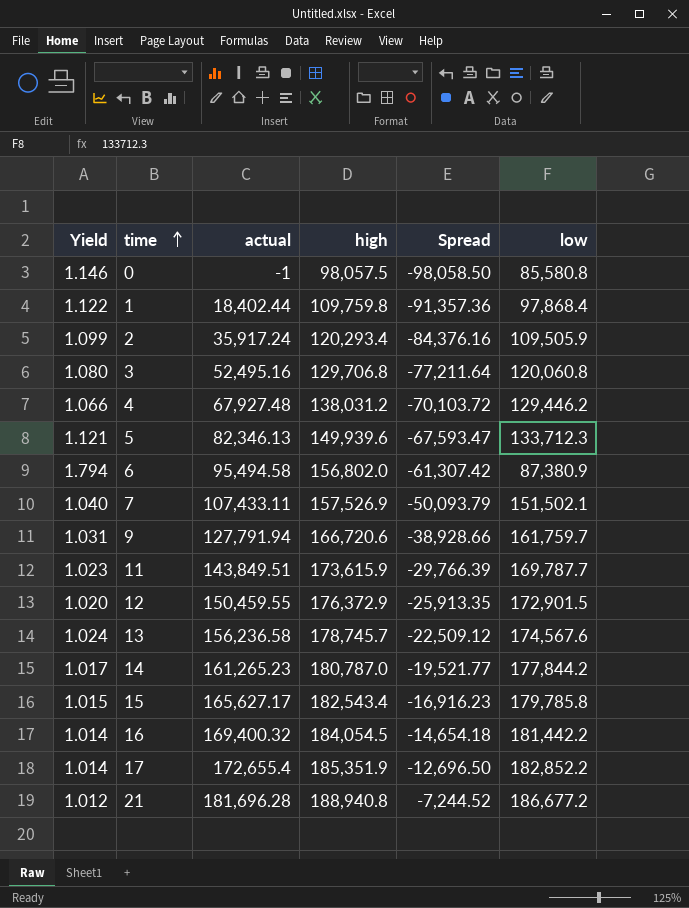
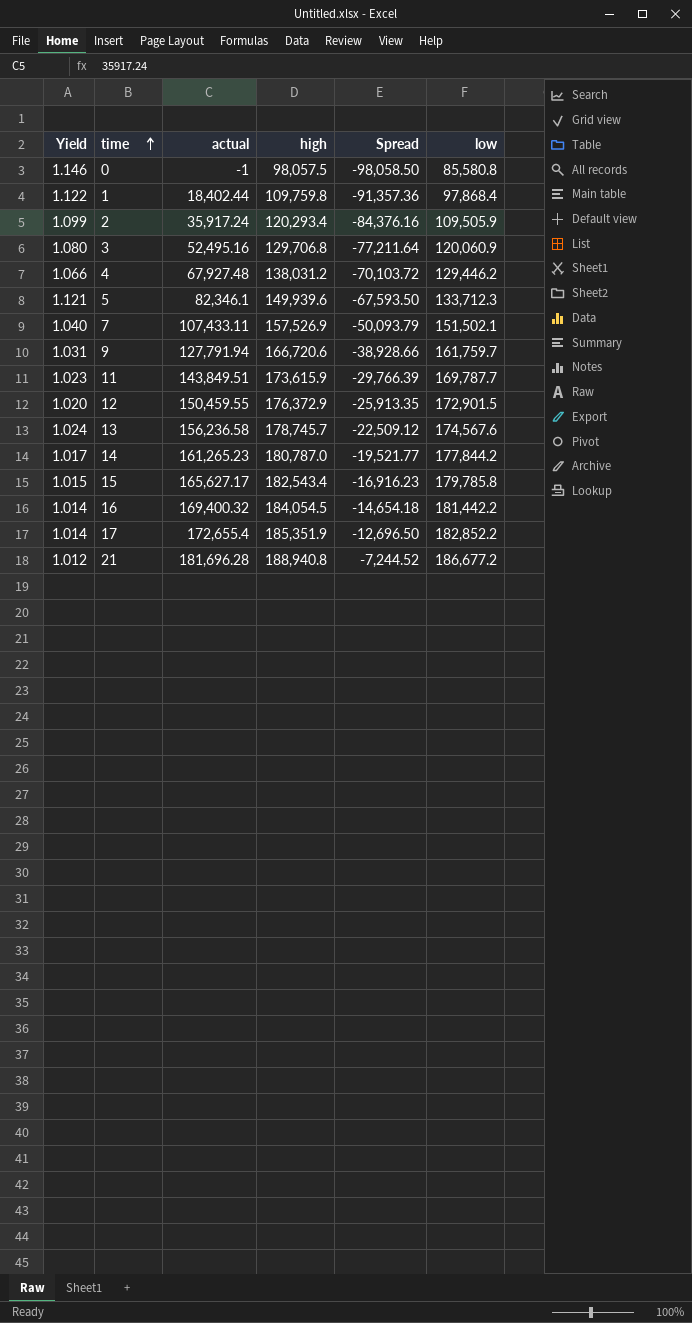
row 6: 1.794 | 95,494.58 | 156,802.0 | -61,307.42 | 87,380.9 -> none
3 | low: 120,060.8 -> 120,060.9
5 | actual: 82,346.13 -> 82,346.1
5 | Spread: -67,593.47 -> -67,593.50

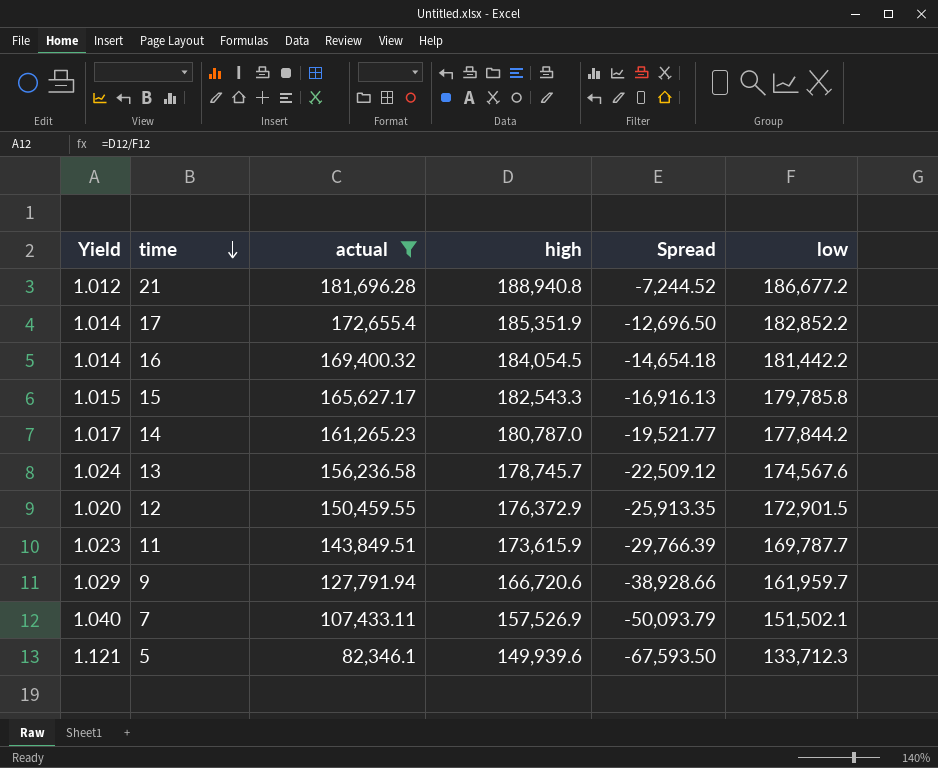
filter: none -> actual >= 82,346.1
row order: time ascending -> time descending
15 | high: 182,543.4 -> 182,543.3
15 | Spread: -16,916.23 -> -16,916.13
9 | Yield: 1.031 -> 1.029
9 | low: 161,759.7 -> 161,959.7

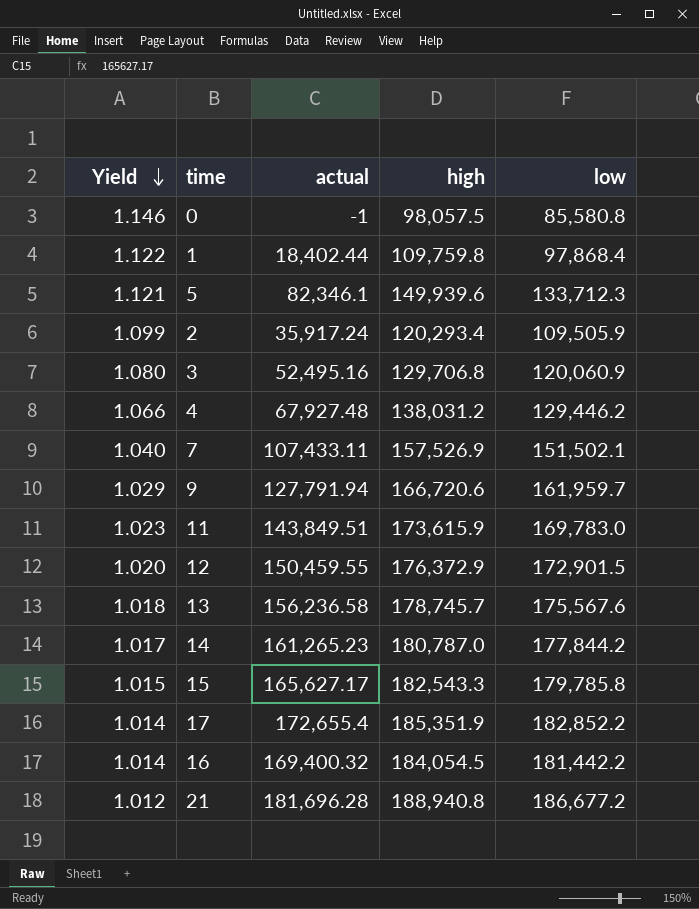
filter: actual >= 82,346.1 -> none
row order: time descending -> Yield descending
column Spread | formula: [actual] - [high] -> none
11 | low: 169,787.7 -> 169,783.0
13 | Yield: 1.024 -> 1.018
13 | low: 174,567.6 -> 175,567.6

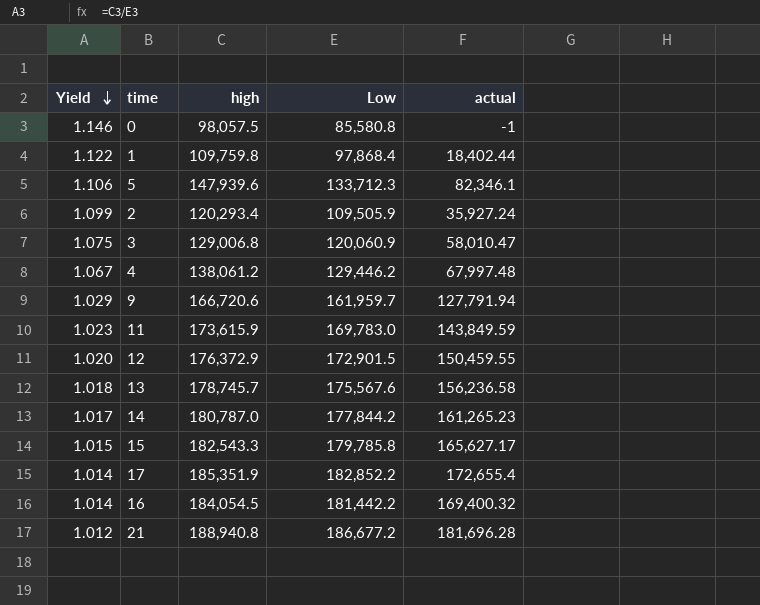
column name: low -> Low
column actual | position: 3 -> 5
row 7: 1.040 | 107,433.11 | 157,526.9 | 151,502.1 -> none
5 | Yield: 1.121 -> 1.106
5 | high: 149,939.6 -> 147,939.6
2 | actual: 35,917.24 -> 35,927.24
3 | Yield: 1.080 -> 1.075
3 | high: 129,706.8 -> 129,006.8
3 | actual: 52,495.16 -> 58,010.47
4 | Yield: 1.066 -> 1.067
4 | high: 138,031.2 -> 138,061.2
4 | actual: 67,927.48 -> 67,997.48
11 | actual: 143,849.51 -> 143,849.59

